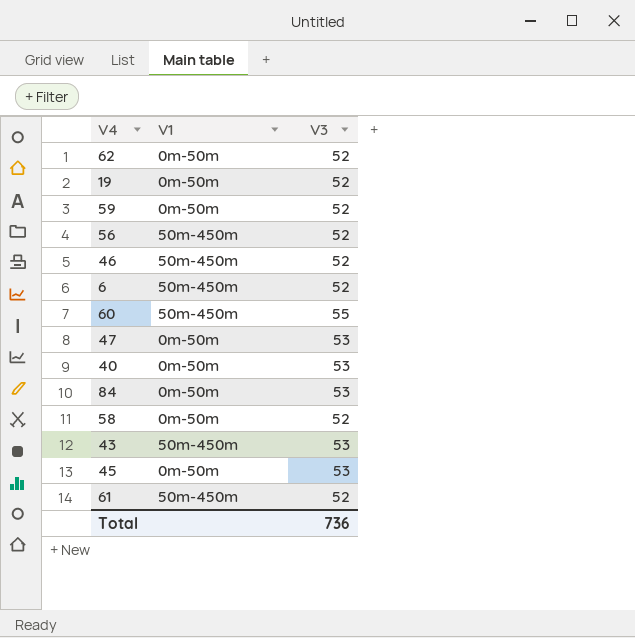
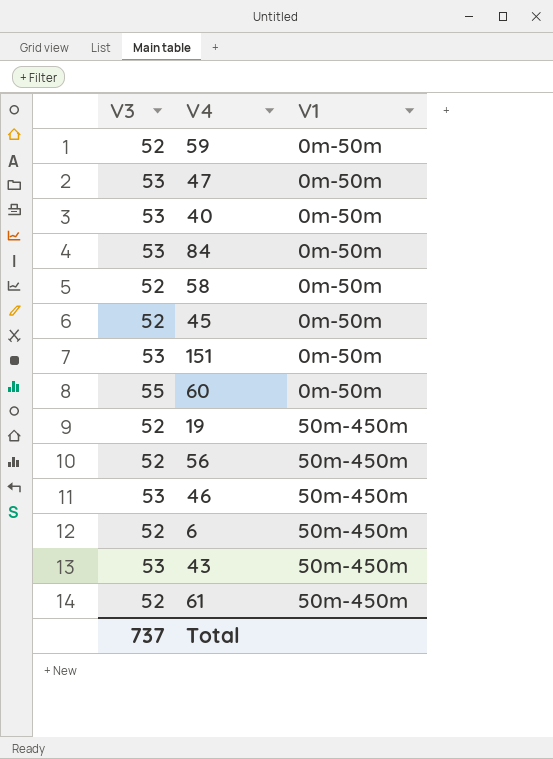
row order: none -> V1 ascending
column V3 | position: 3 -> 1
row 62: 0m-50m | 52 -> none
45 | V3: 53 -> 52
row 151: none -> 53 | 0m-50m
60 | V1: 50m-450m -> 0m-50m
19 | V1: 0m-50m -> 50m-450m
46 | V3: 52 -> 53
Total | V3: 736 -> 737

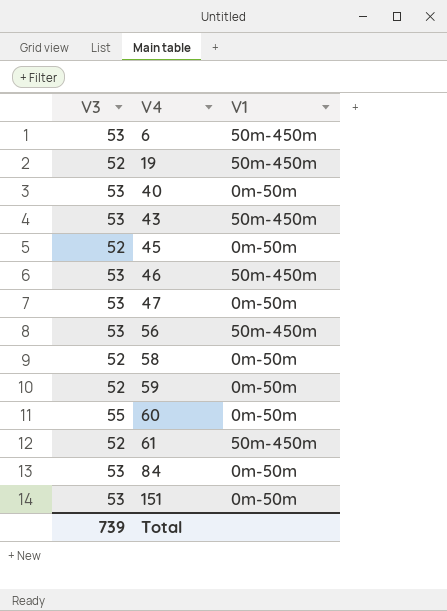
row order: V1 ascending -> V4 ascending
6 | V3: 52 -> 53
56 | V3: 52 -> 53
Total | V3: 737 -> 739

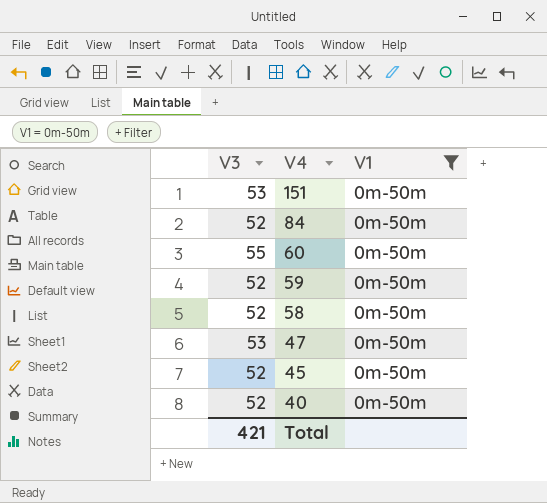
filter: none -> V1 = 0m-50m
row order: V4 ascending -> V4 descending
84 | V3: 53 -> 52
40 | V3: 53 -> 52
Total | V3: 739 -> 421

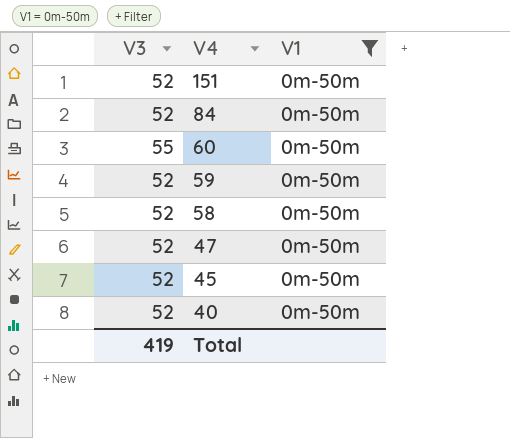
151 | V3: 53 -> 52
47 | V3: 53 -> 52
Total | V3: 421 -> 419

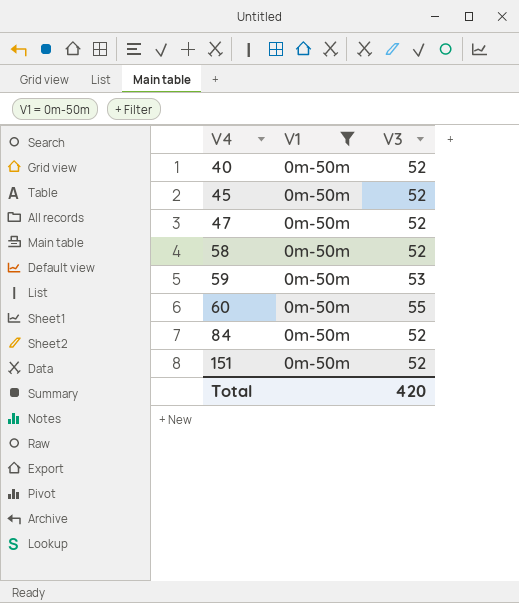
row order: V4 descending -> V4 ascending
column V3 | position: 1 -> 3
59 | V3: 52 -> 53
Total | V3: 419 -> 420

